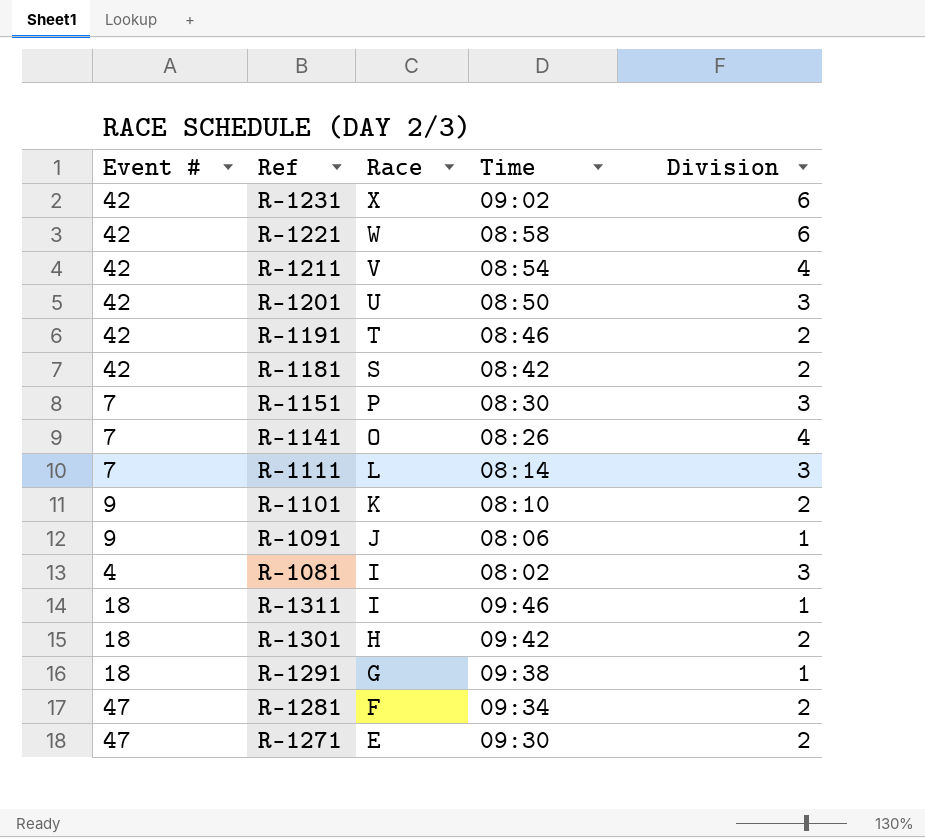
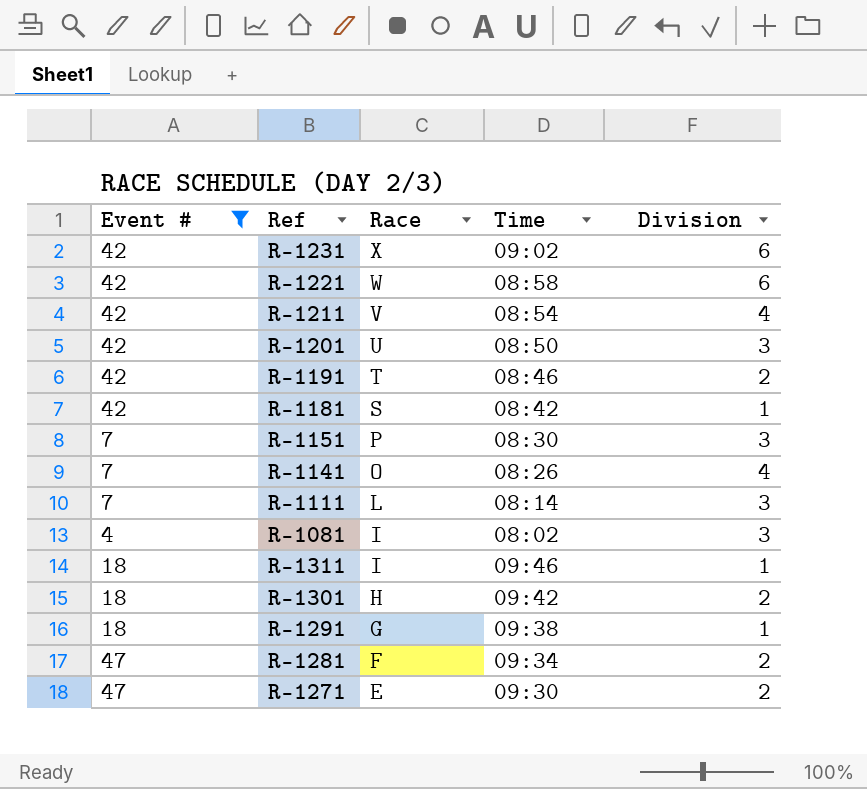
filter: none -> Event # != 9
R-1181 | Division: 2 -> 1

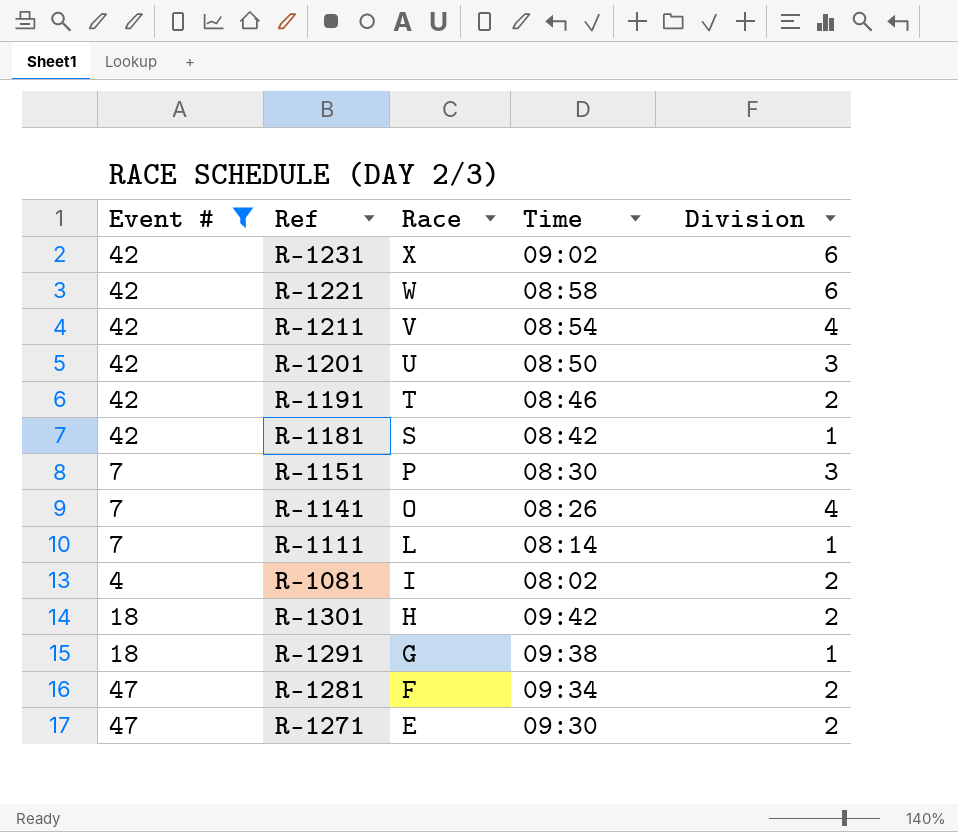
row R-1311: 18 | I | 09:46 | 1 -> none
R-1111 | Division: 3 -> 1
R-1081 | Division: 3 -> 2

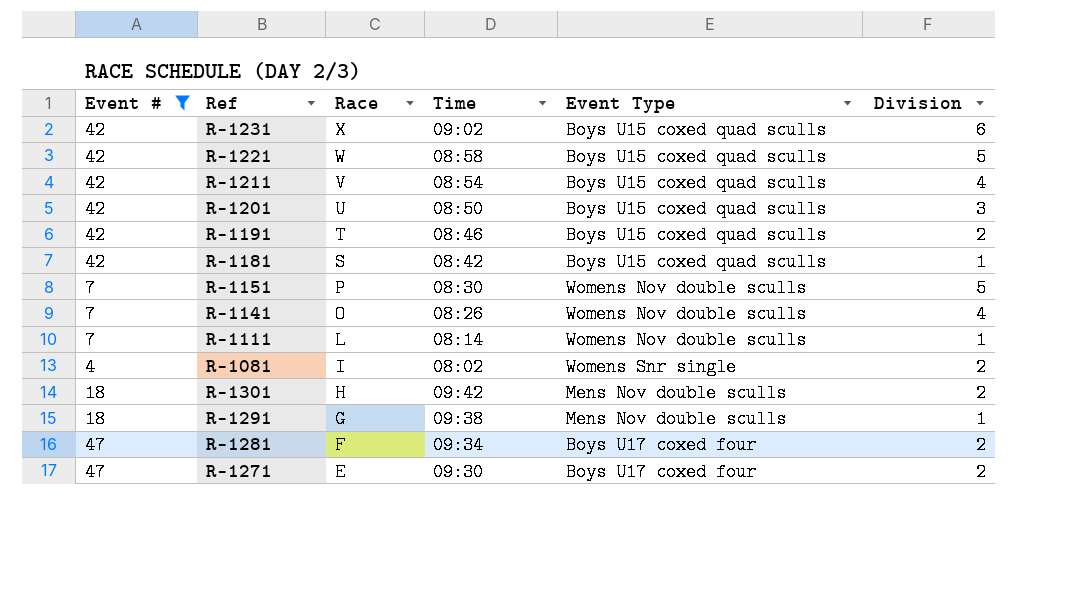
column Event Type | position: none -> 5
R-1221 | Division: 6 -> 5
R-1151 | Division: 3 -> 5

